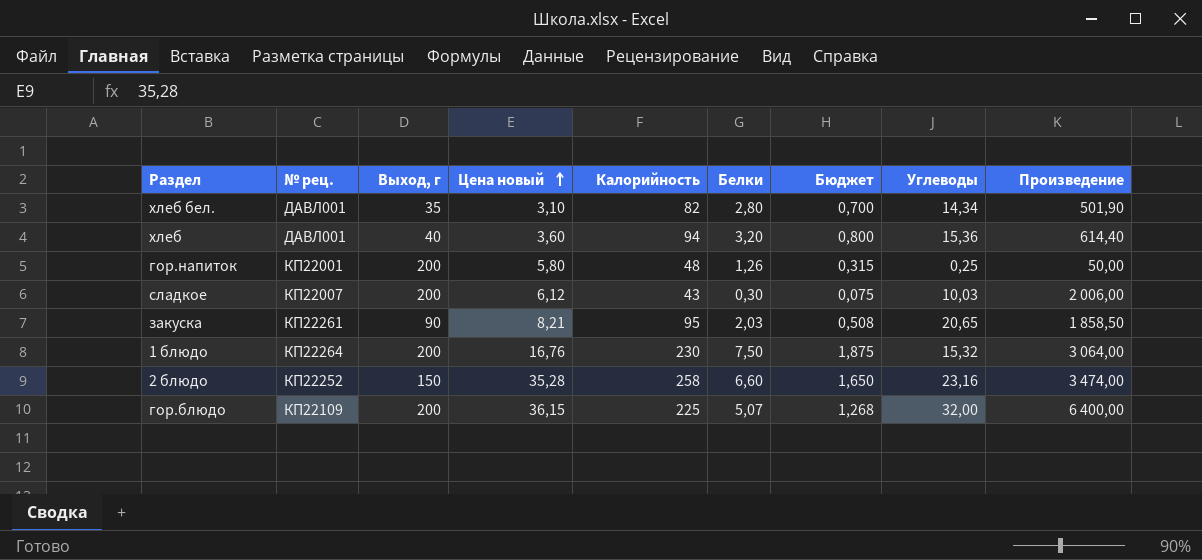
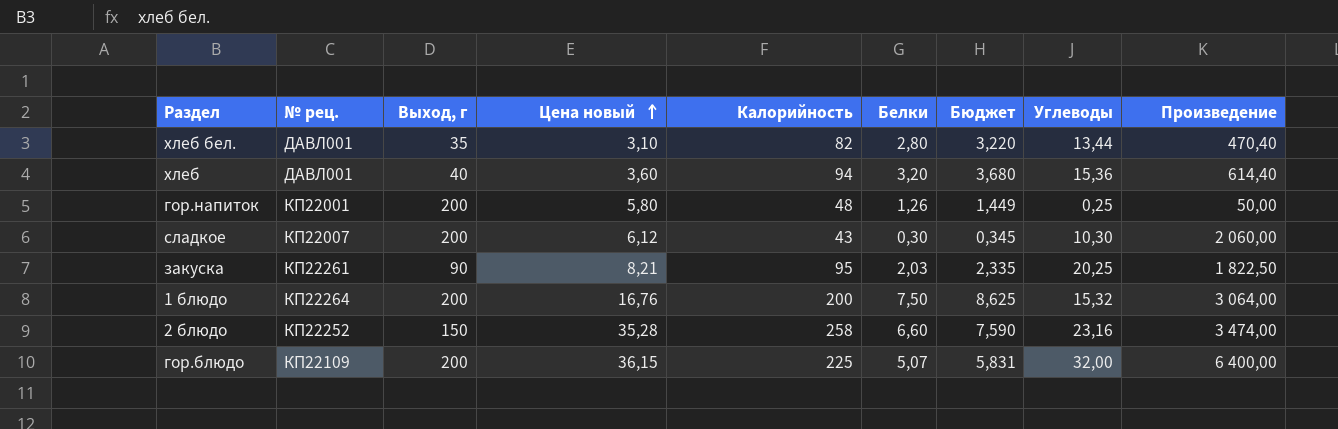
column Бюджет | formula: [Белки] * 0,25 -> [Белки] * 1,15
хлеб бел. | Углеводы: 14,34 -> 13,44
хлеб бел. | Произведение: 501,90 -> 470,40
сладкое | Углеводы: 10,03 -> 10,30
сладкое | Произведение: 2 006,00 -> 2 060,00
закуска | Углеводы: 20,65 -> 20,25
закуска | Произведение: 1 858,50 -> 1 822,50
1 блюдо | Калорийность: 230 -> 200

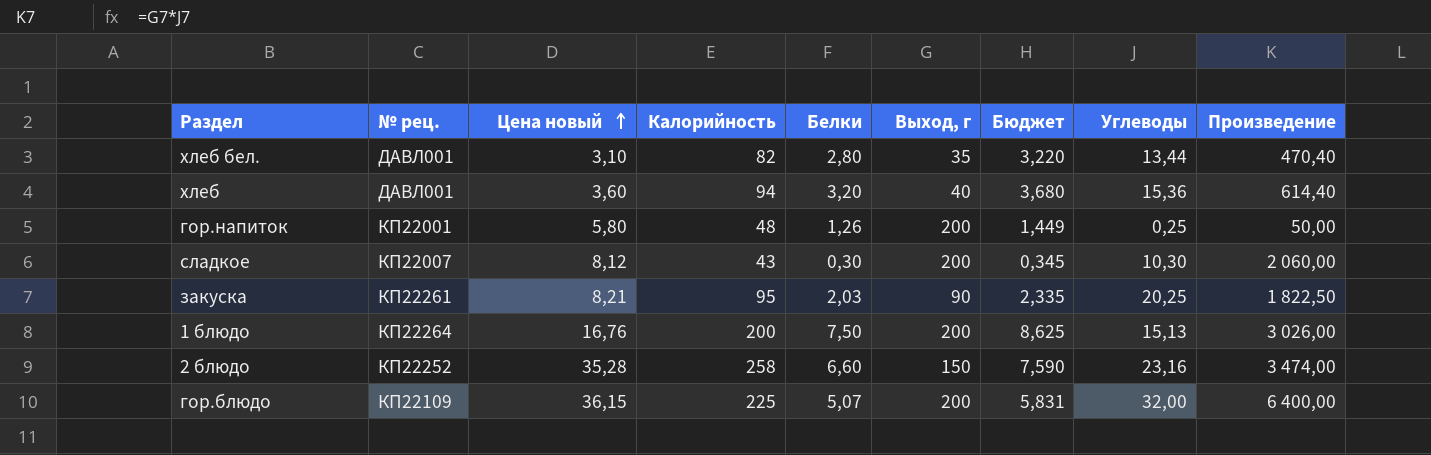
column Выход, г | position: 3 -> 6
сладкое | Цена новый: 6,12 -> 8,12
1 блюдо | Углеводы: 15,32 -> 15,13
1 блюдо | Произведение: 3 064,00 -> 3 026,00

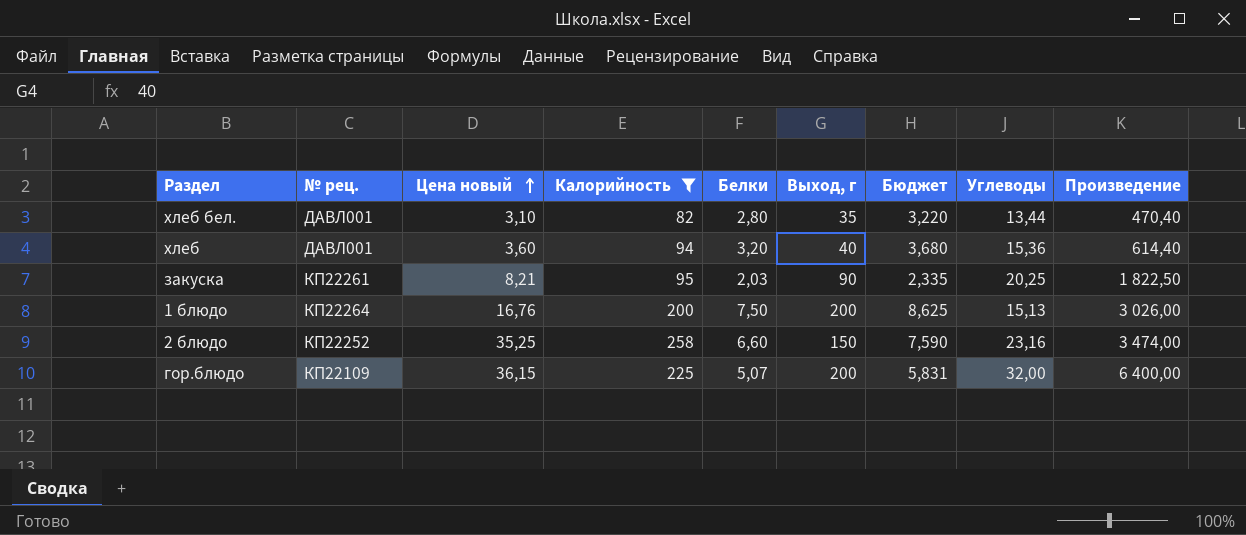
filter: none -> Калорийность >= 82
2 блюдо | Цена новый: 35,28 -> 35,25

